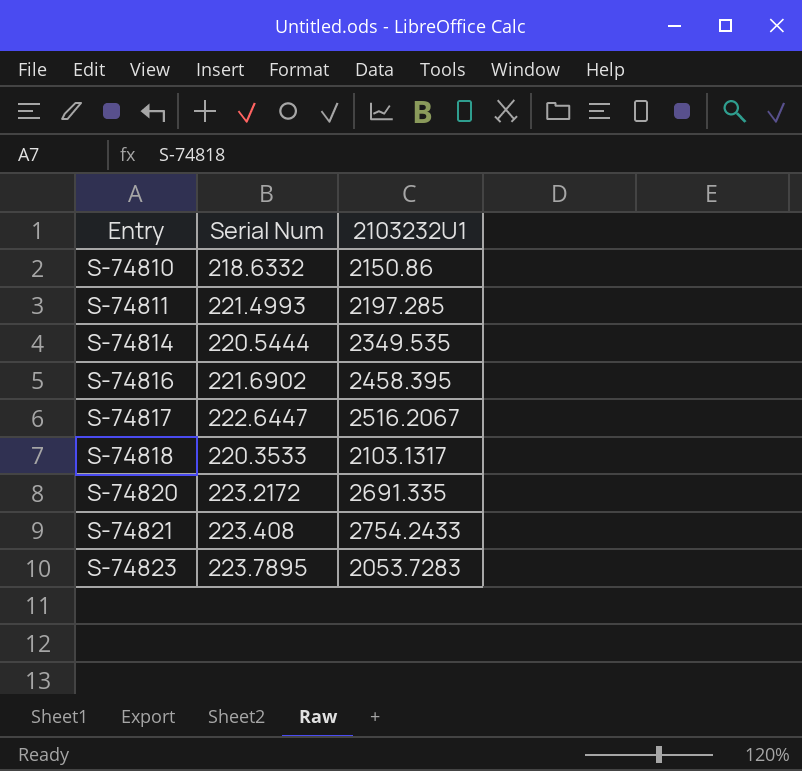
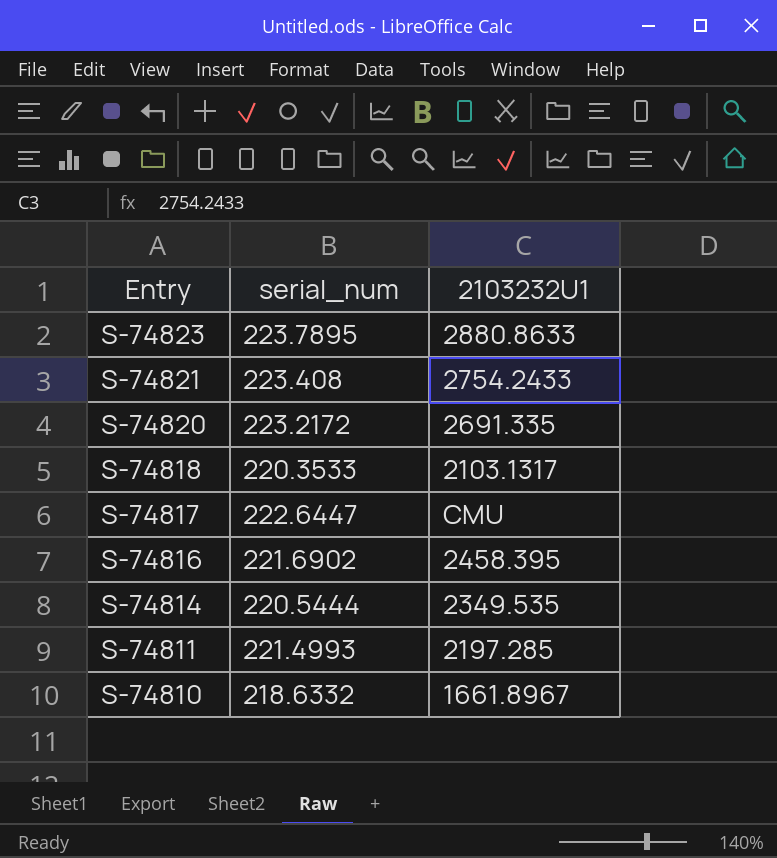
row order: Entry ascending -> Entry descending
column name: Serial Num -> serial_num
S-74823 | 2103232U1: 2053.7283 -> 2880.8633
S-74817 | 2103232U1: 2516.2067 -> CMU
S-74810 | 2103232U1: 2150.86 -> 1661.8967

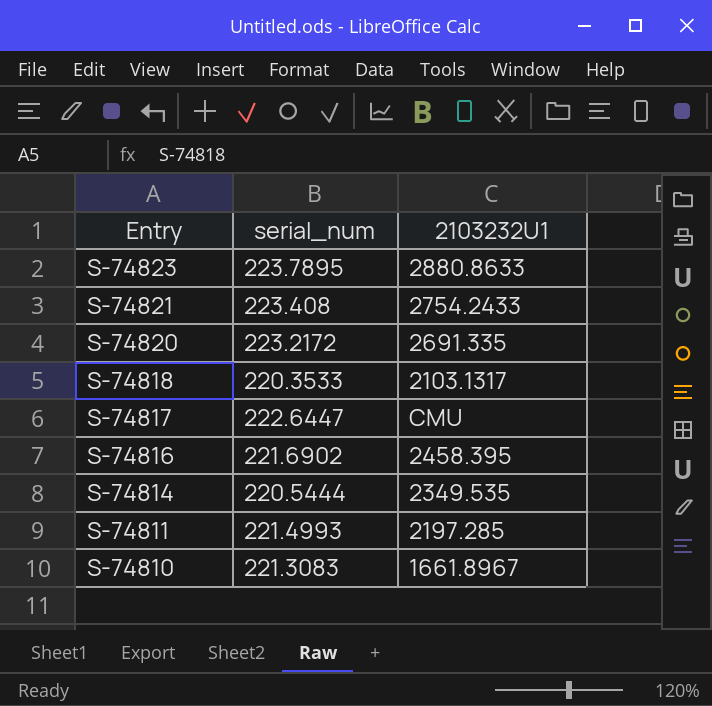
S-74810 | serial_num: 218.6332 -> 221.3083

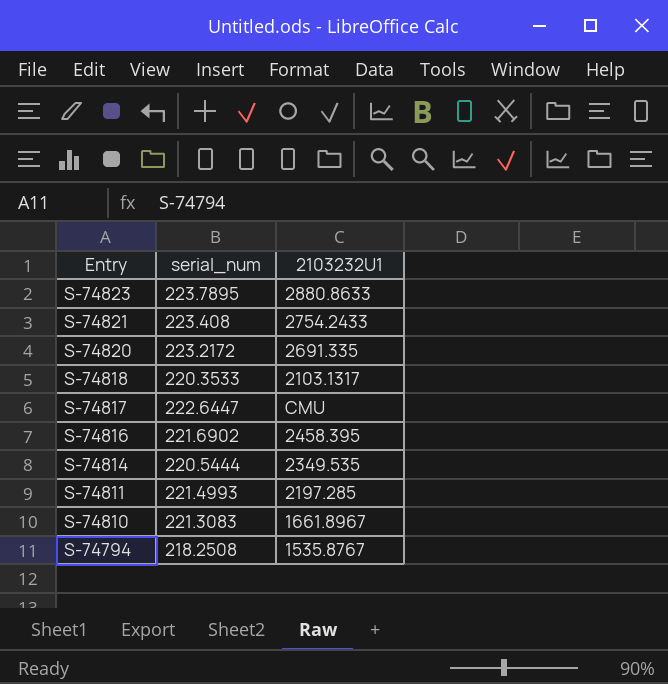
row S-74794: none -> 218.2508 | 1535.8767

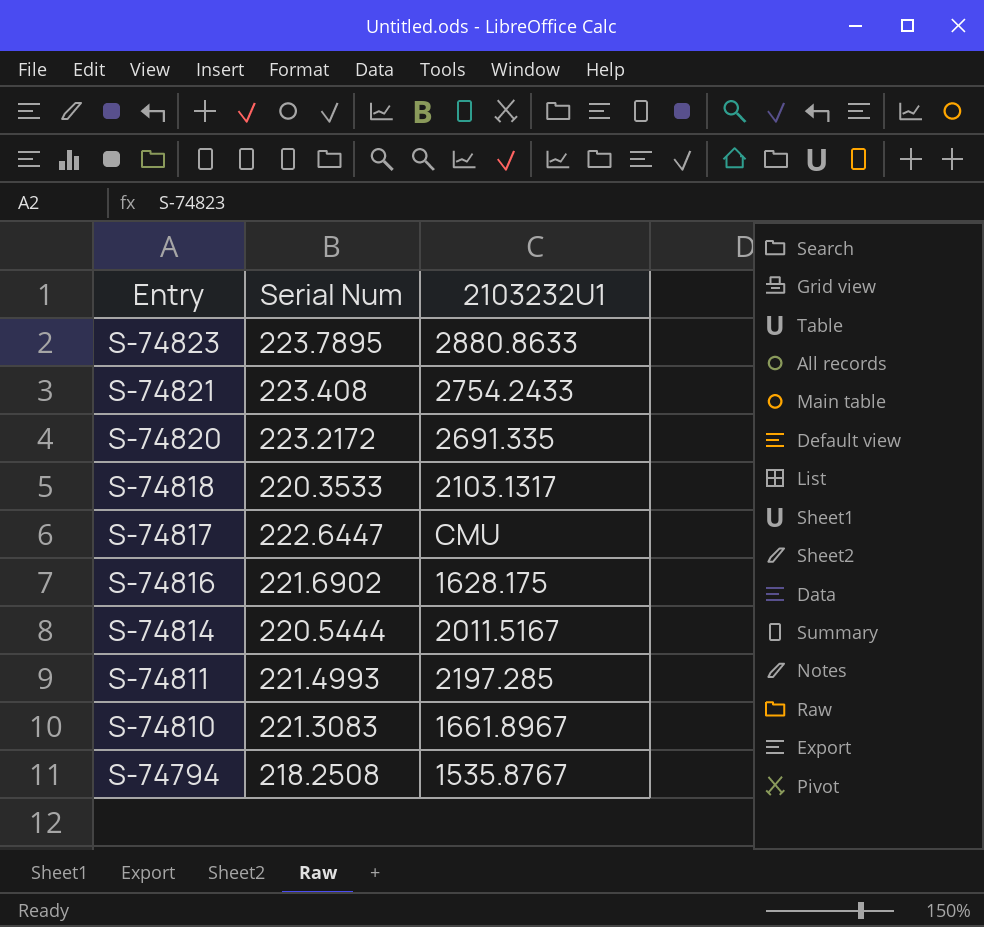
column name: serial_num -> Serial Num
S-74816 | 2103232U1: 2458.395 -> 1628.175
S-74814 | 2103232U1: 2349.535 -> 2011.5167

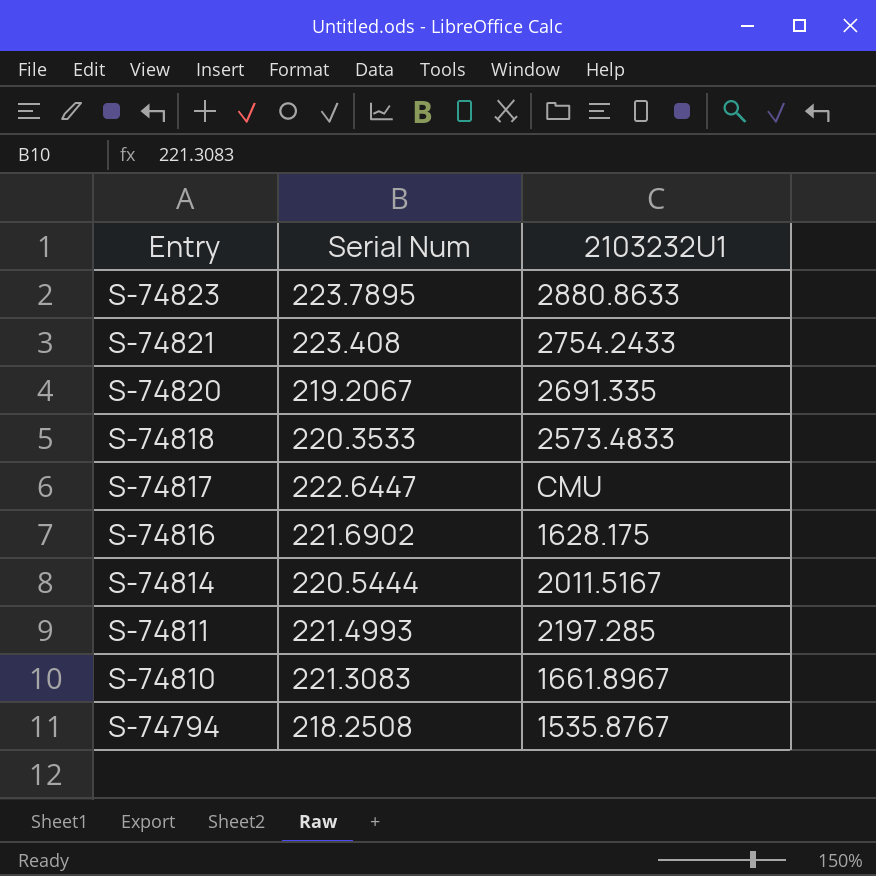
S-74820 | Serial Num: 223.2172 -> 219.2067
S-74818 | 2103232U1: 2103.1317 -> 2573.4833

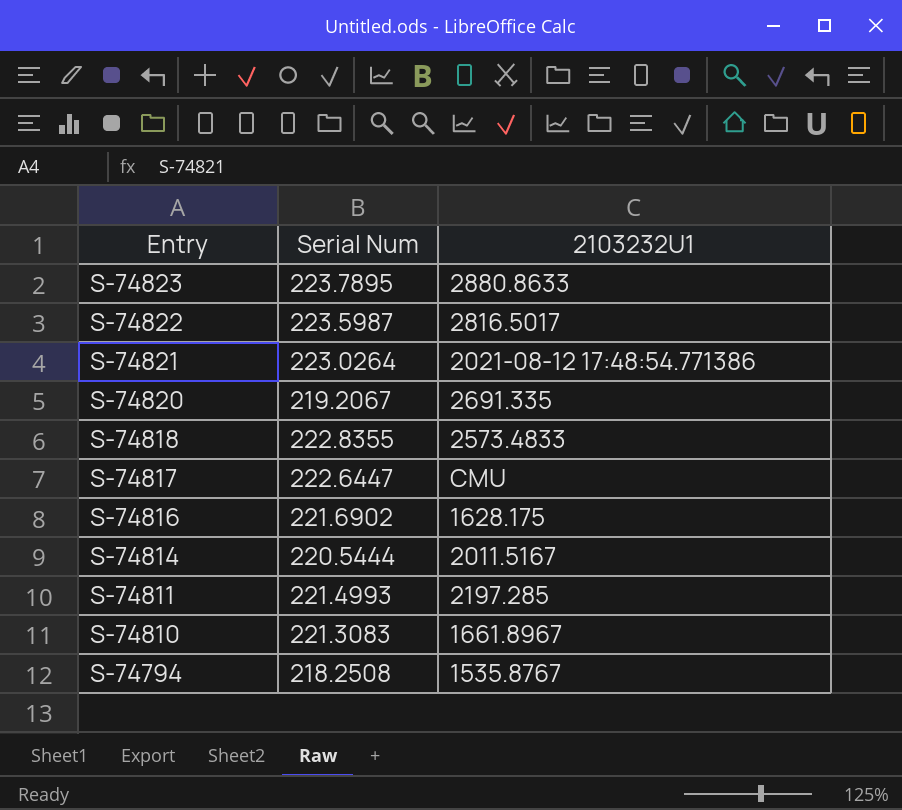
row S-74822: none -> 223.5987 | 2816.5017
S-74821 | Serial Num: 223.408 -> 223.0264
S-74821 | 2103232U1: 2754.2433 -> 2021-08-12 17:48:54.771386
S-74818 | Serial Num: 220.3533 -> 222.8355

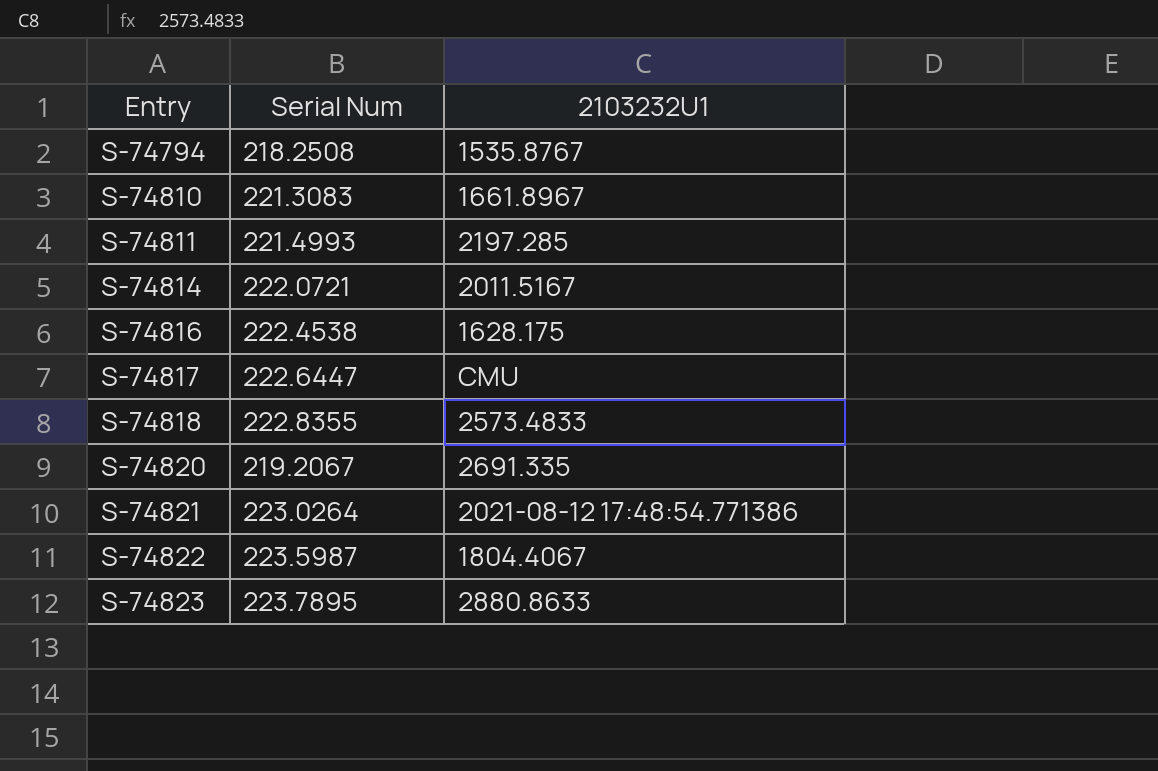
row order: Entry descending -> Entry ascending
S-74814 | Serial Num: 220.5444 -> 222.0721
S-74816 | Serial Num: 221.6902 -> 222.4538
S-74822 | 2103232U1: 2816.5017 -> 1804.4067

